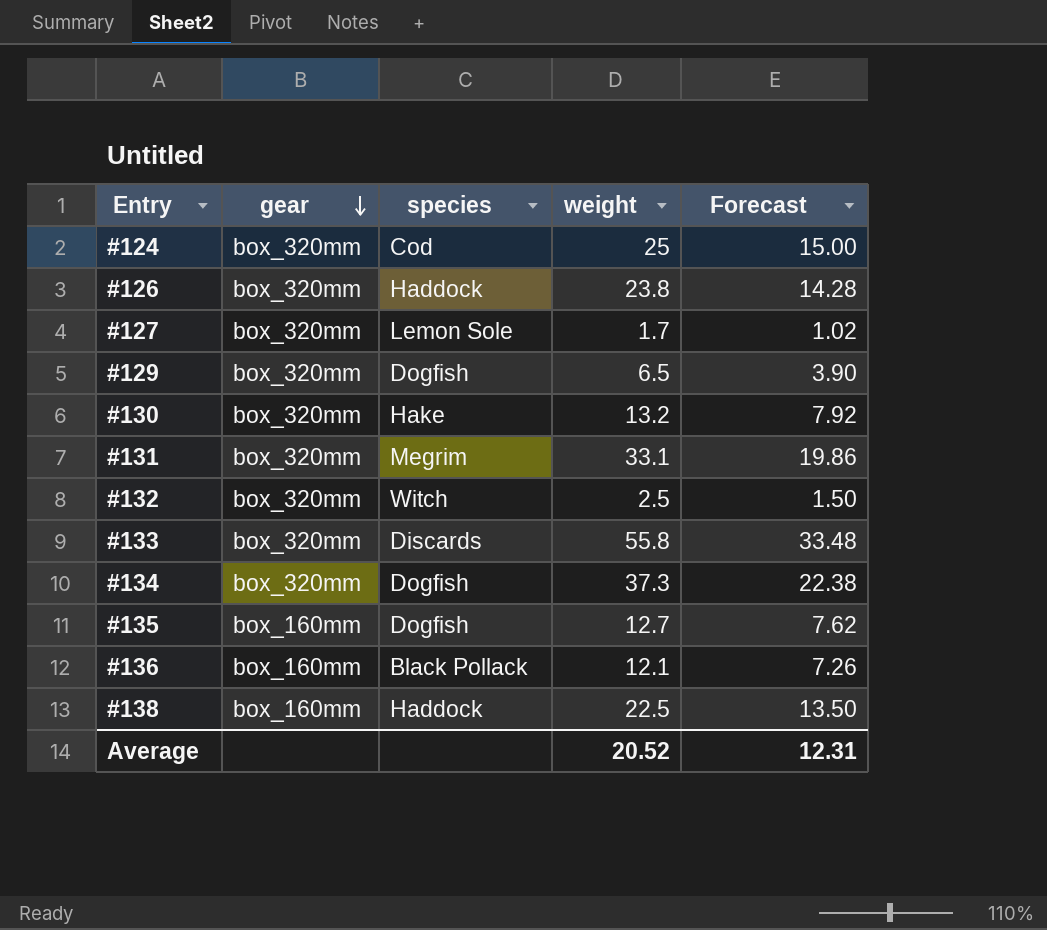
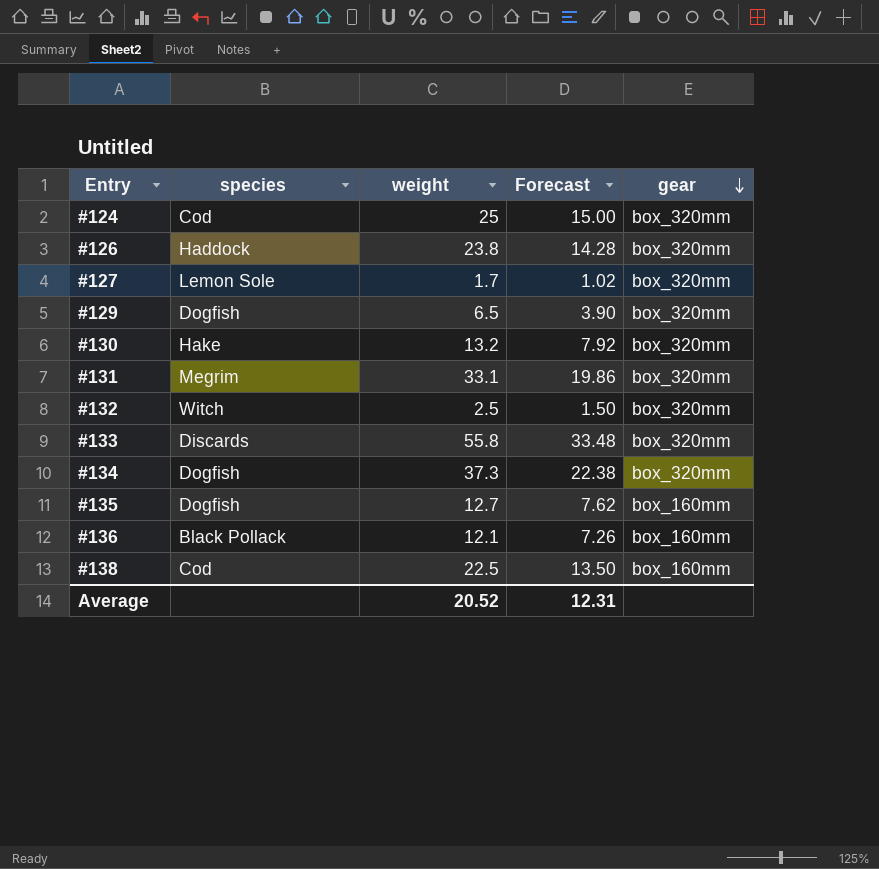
column gear | position: 2 -> 5
#138 | species: Haddock -> Cod

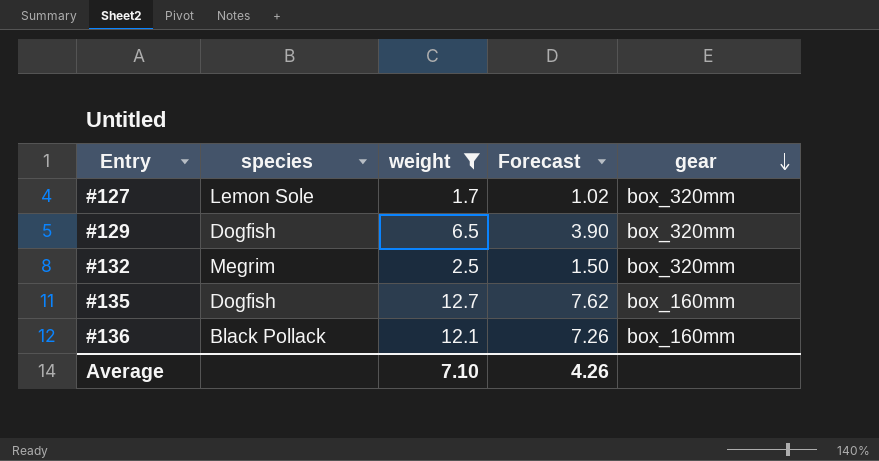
filter: none -> weight <= 12.7
#132 | species: Witch -> Megrim
Average | weight: 20.52 -> 7.10
Average | Forecast: 12.31 -> 4.26

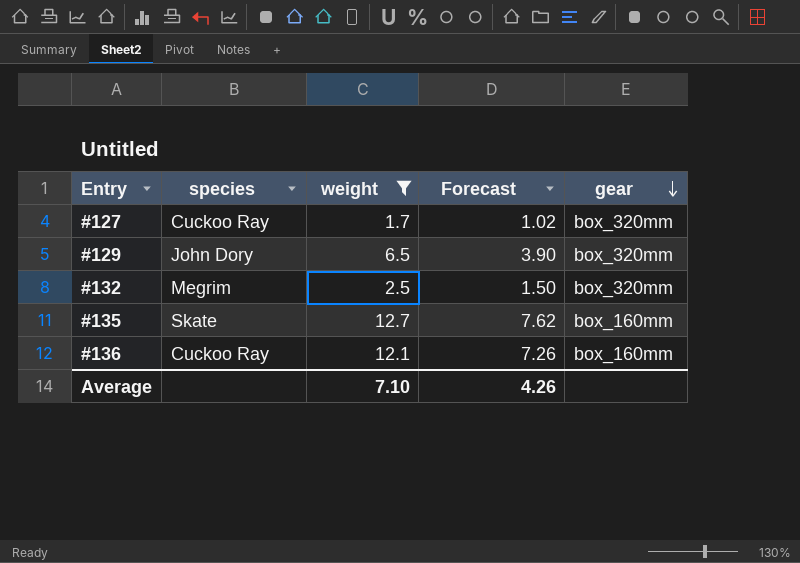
#127 | species: Lemon Sole -> Cuckoo Ray
#129 | species: Dogfish -> John Dory
#135 | species: Dogfish -> Skate
#136 | species: Black Pollack -> Cuckoo Ray

